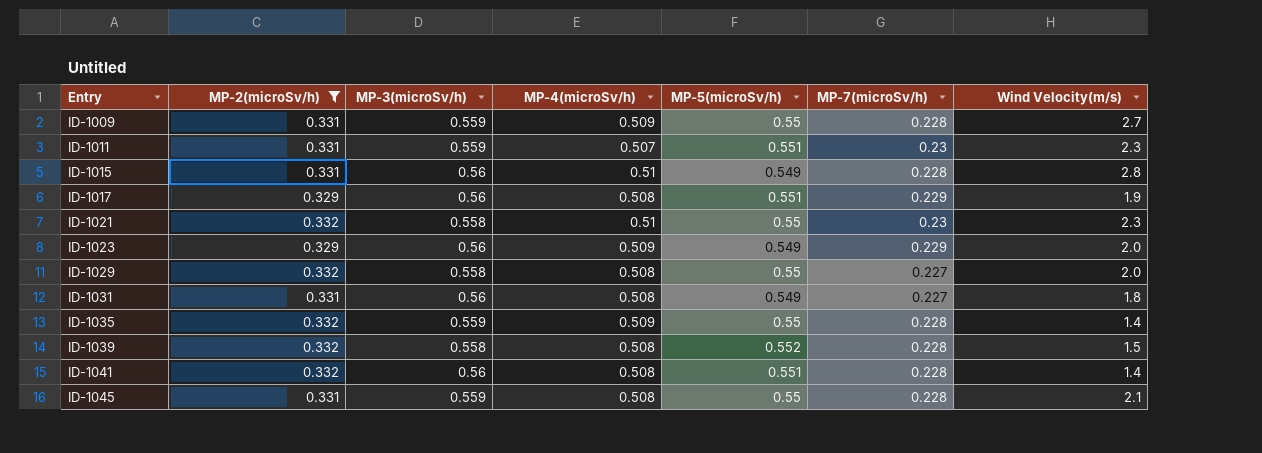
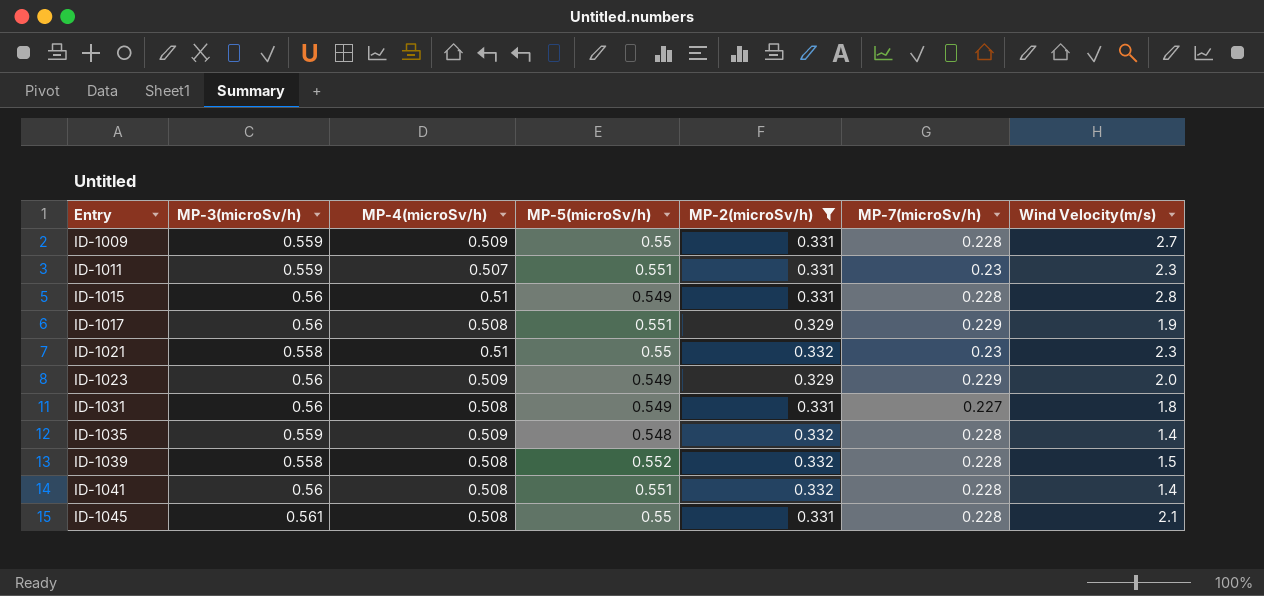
column MP-2(microSv/h) | position: 2 -> 5
row ID-1029: 0.332 | 0.558 | 0.508 | 0.55 | 0.227 | 2.0 -> none
ID-1035 | MP-5(microSv/h): 0.55 -> 0.548
ID-1045 | MP-3(microSv/h): 0.559 -> 0.561

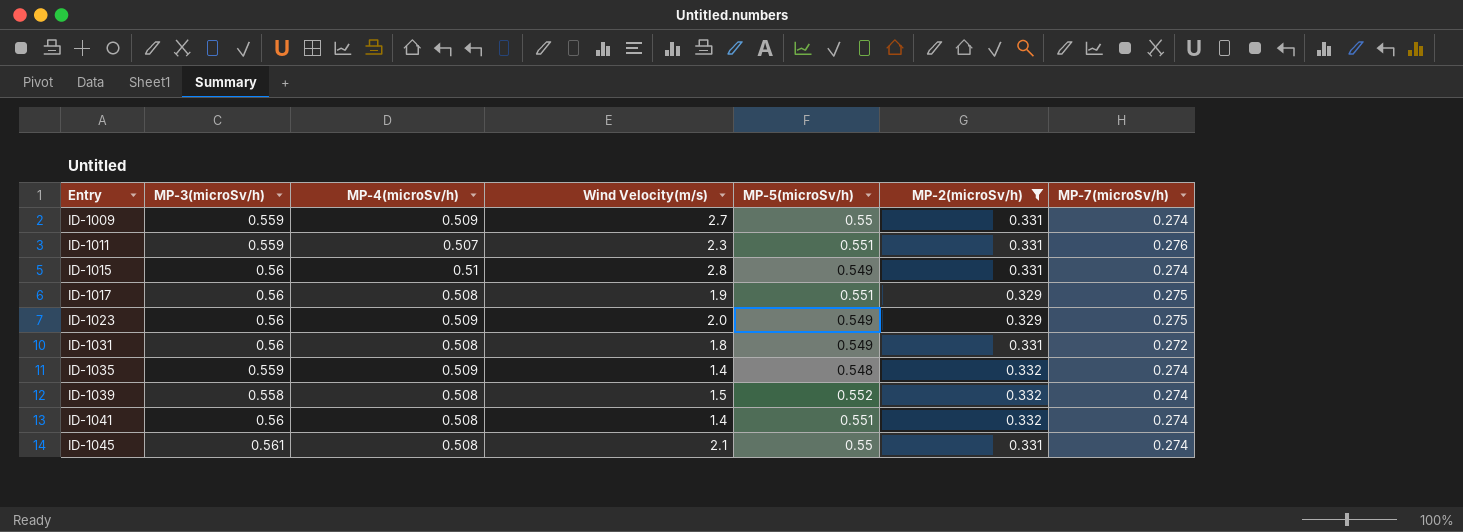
column Wind Velocity(m/s) | position: 7 -> 4
row ID-1021: 0.558 | 0.51 | 0.55 | 0.332 | 0.23 | 2.3 -> none
ID-1009 | MP-7(microSv/h): 0.228 -> 0.274
ID-1011 | MP-7(microSv/h): 0.23 -> 0.276
ID-1015 | MP-7(microSv/h): 0.228 -> 0.274
ID-1017 | MP-7(microSv/h): 0.229 -> 0.275
ID-1023 | MP-7(microSv/h): 0.229 -> 0.275
ID-1031 | MP-7(microSv/h): 0.227 -> 0.272
ID-1035 | MP-7(microSv/h): 0.228 -> 0.274
ID-1039 | MP-7(microSv/h): 0.228 -> 0.274
ID-1041 | MP-7(microSv/h): 0.228 -> 0.274
ID-1045 | MP-7(microSv/h): 0.228 -> 0.274

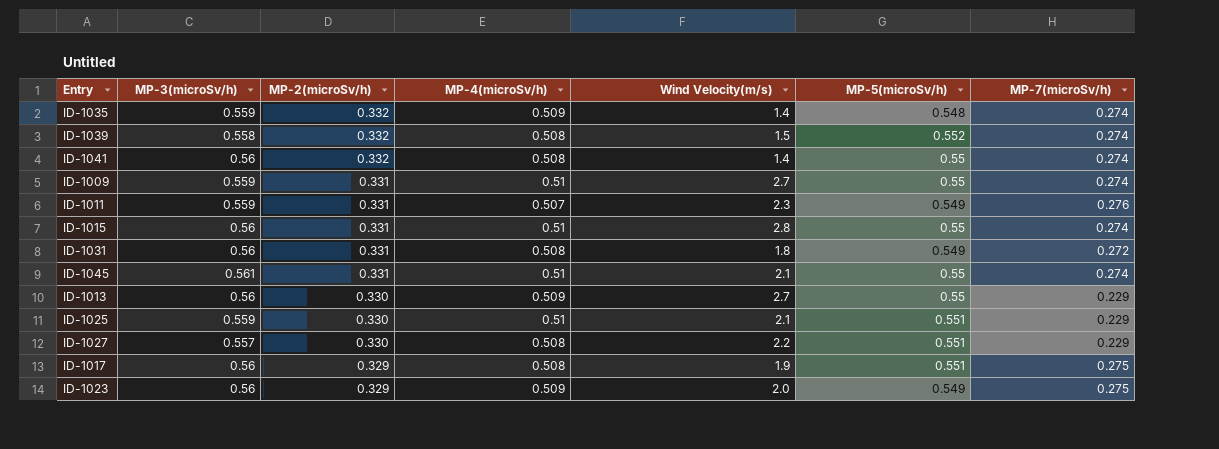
filter: MP-2(microSv/h) != 0.330 -> none
row order: Entry ascending -> MP-2(microSv/h) descending
column MP-2(microSv/h) | position: 6 -> 3
ID-1041 | MP-5(microSv/h): 0.551 -> 0.55
ID-1009 | MP-4(microSv/h): 0.509 -> 0.51
ID-1011 | MP-5(microSv/h): 0.551 -> 0.549
ID-1015 | MP-5(microSv/h): 0.549 -> 0.55
ID-1045 | MP-4(microSv/h): 0.508 -> 0.51

